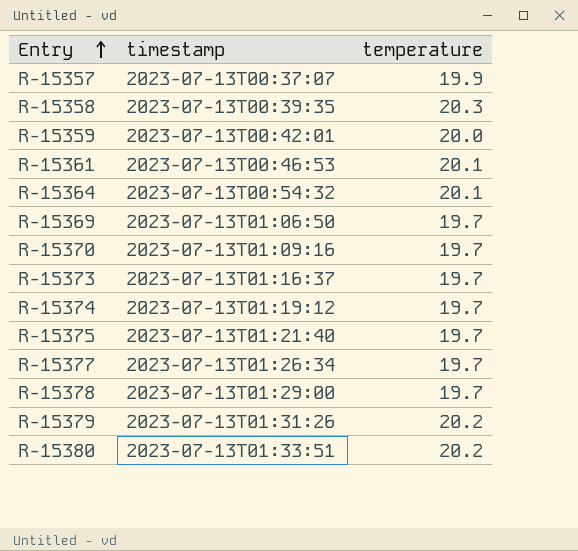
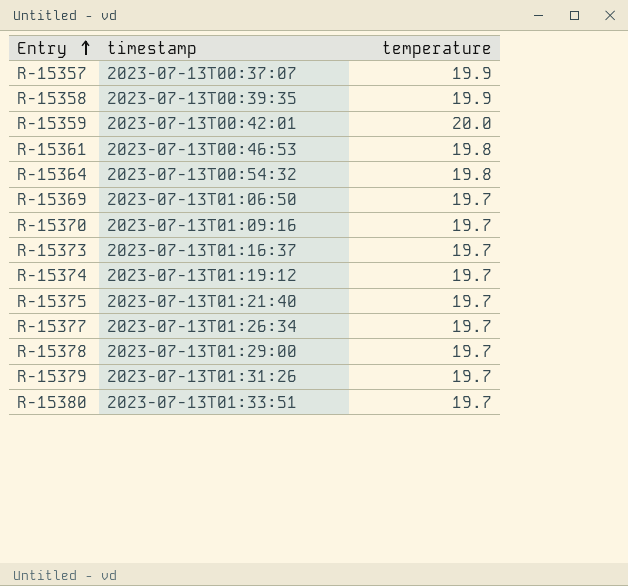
R-15358 | temperature: 20.3 -> 19.9
R-15361 | temperature: 20.1 -> 19.8
R-15364 | temperature: 20.1 -> 19.8
R-15379 | temperature: 20.2 -> 19.7
R-15380 | temperature: 20.2 -> 19.7

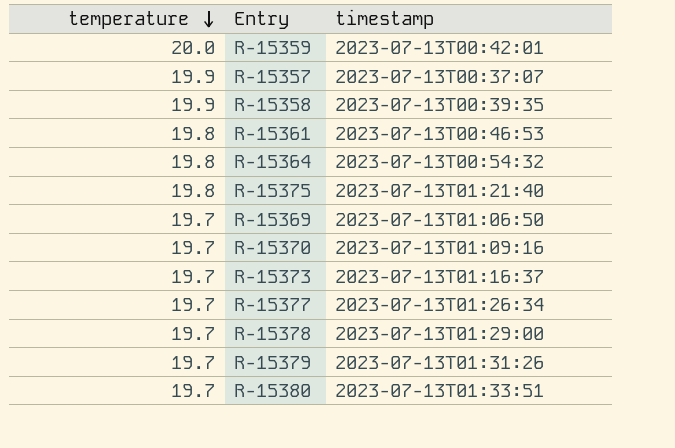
row order: Entry ascending -> temperature descending
column temperature | position: 3 -> 1
row R-15374: 2023-07-13T01:19:12 | 19.7 -> none
R-15375 | temperature: 19.7 -> 19.8

